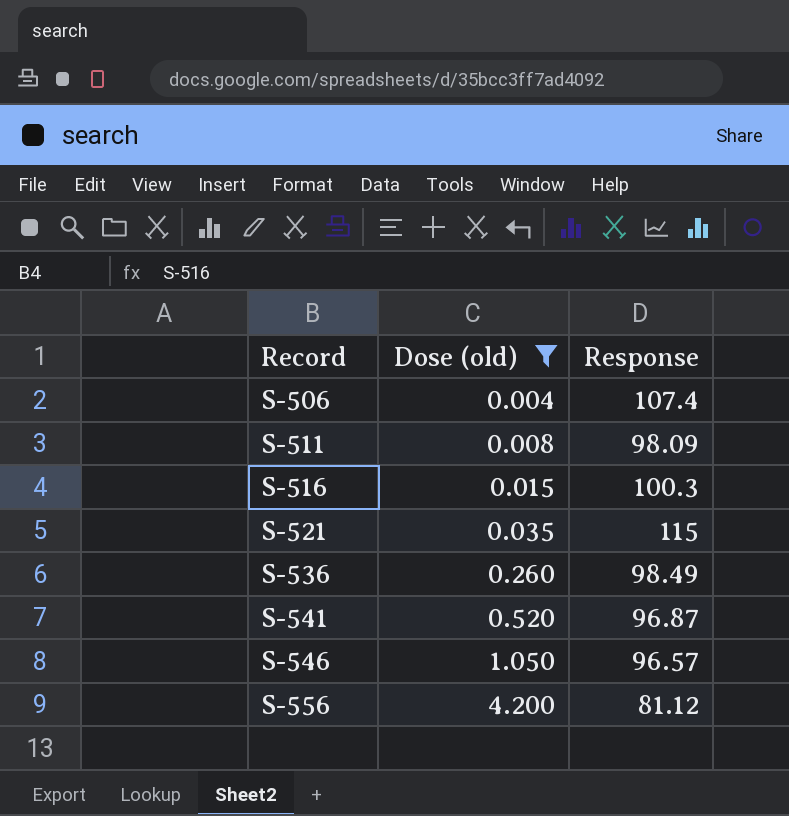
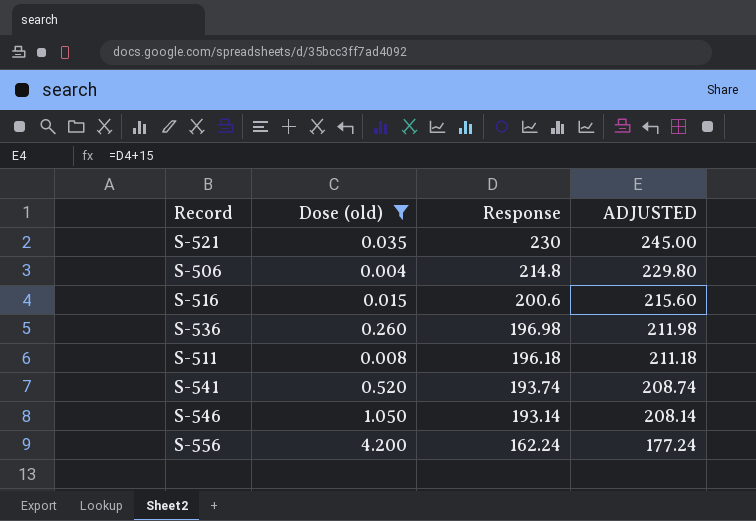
row order: Record ascending -> Response descending
column ADJUSTED | formula: none -> [Response] + 15
S-521 | Response: 115 -> 230
S-506 | Response: 107.4 -> 214.8
S-516 | Response: 100.3 -> 200.6
S-536 | Response: 98.49 -> 196.98
S-511 | Response: 98.09 -> 196.18
S-541 | Response: 96.87 -> 193.74
S-546 | Response: 96.57 -> 193.14
S-556 | Response: 81.12 -> 162.24

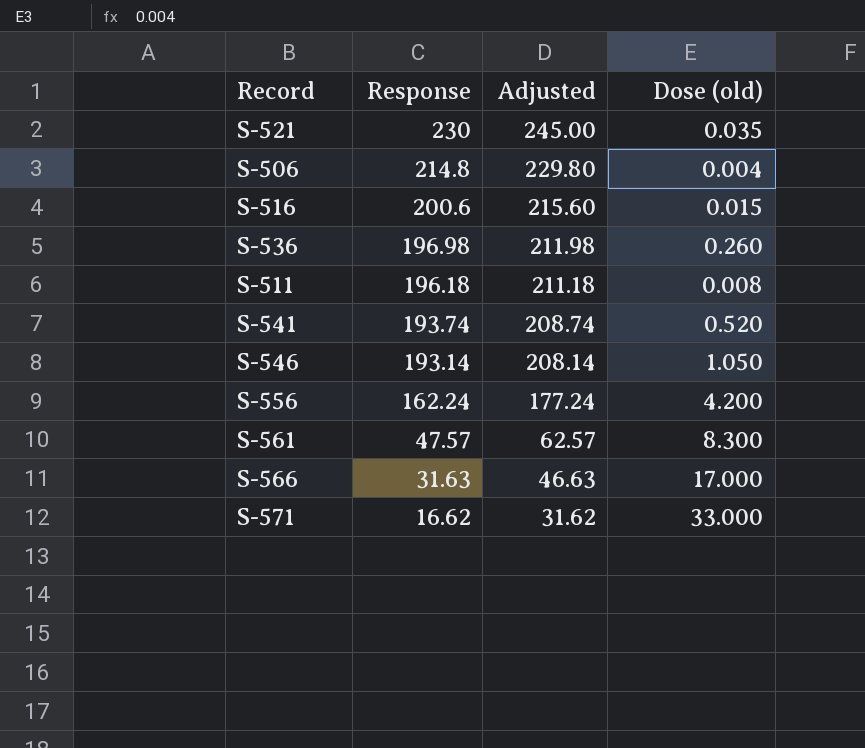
filter: Dose (old) <= 4.200 -> none
column name: ADJUSTED -> Adjusted
column Dose (old) | position: 2 -> 4

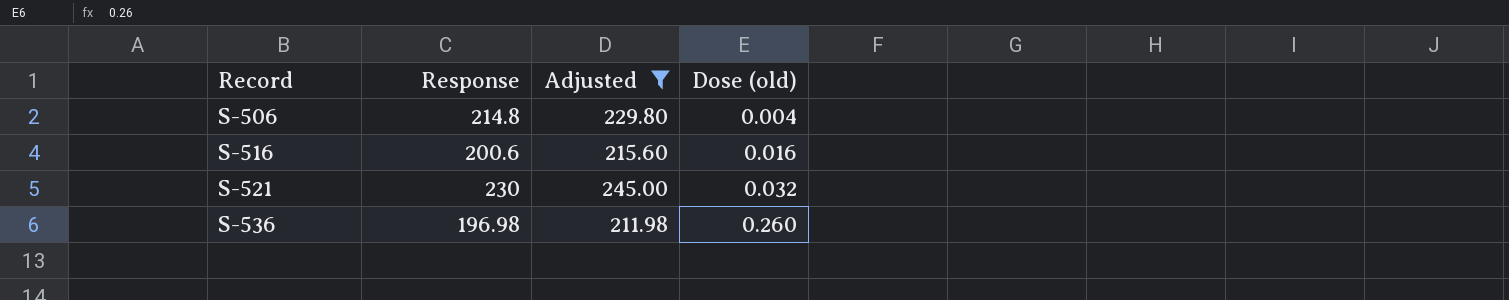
filter: none -> Adjusted >= 211.98
row order: Response descending -> Record ascending
S-516 | Dose (old): 0.015 -> 0.016
S-521 | Dose (old): 0.035 -> 0.032

